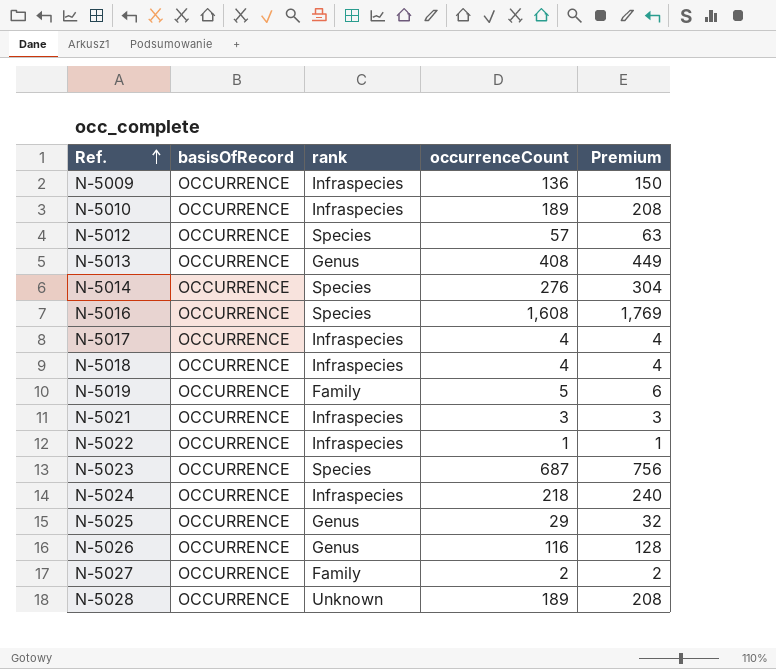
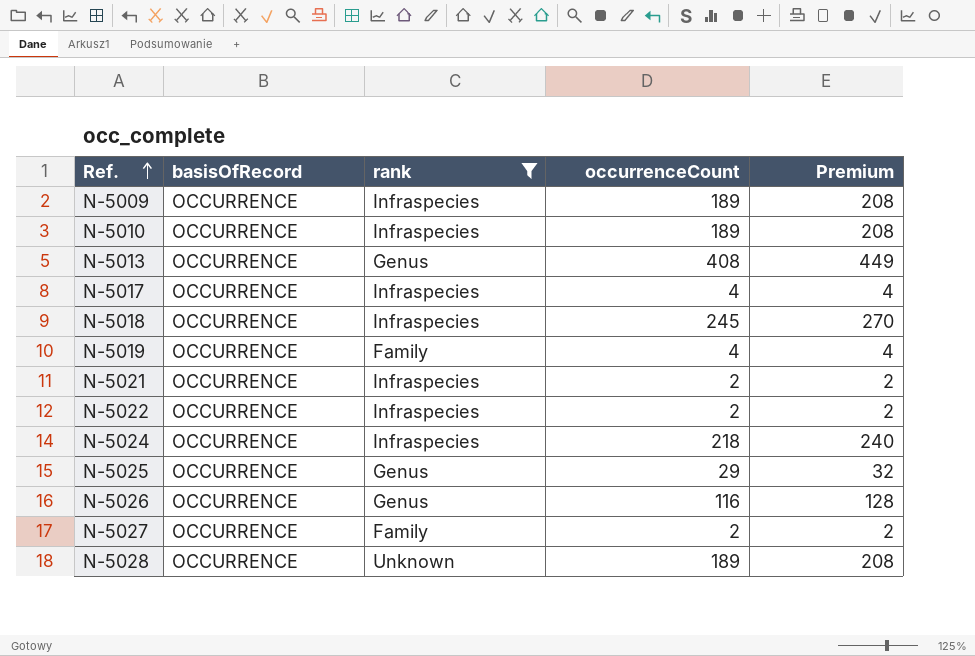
filter: none -> rank != Species
N-5009 | occurrenceCount: 136 -> 189
N-5009 | Premium: 150 -> 208
N-5018 | occurrenceCount: 4 -> 245
N-5018 | Premium: 4 -> 270
N-5019 | occurrenceCount: 5 -> 4
N-5019 | Premium: 6 -> 4
N-5021 | occurrenceCount: 3 -> 2
N-5021 | Premium: 3 -> 2
N-5022 | occurrenceCount: 1 -> 2
N-5022 | Premium: 1 -> 2

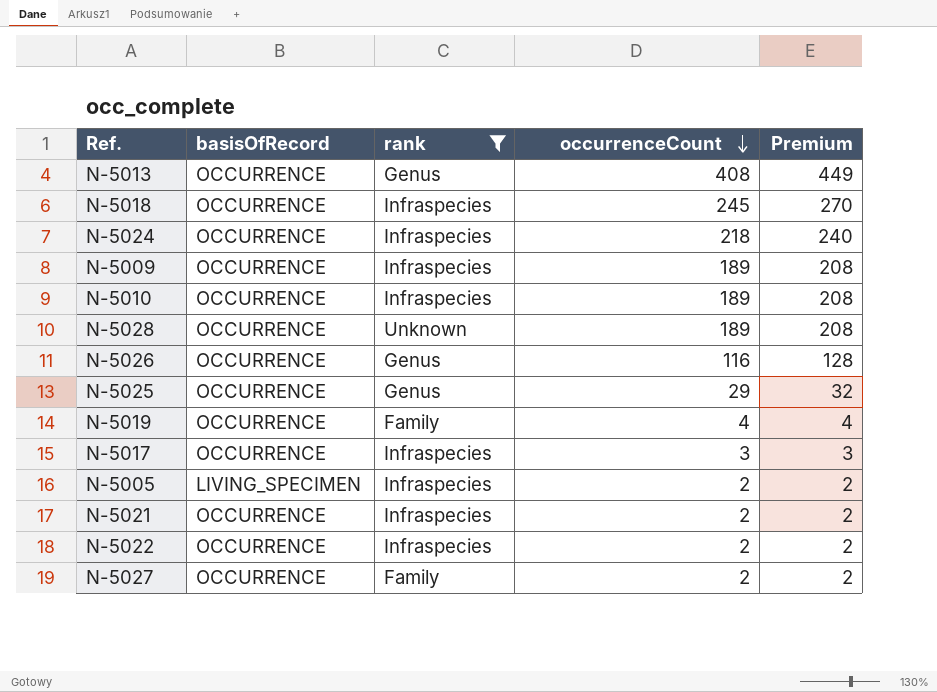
row order: Ref. ascending -> occurrenceCount descending
N-5017 | occurrenceCount: 4 -> 3
N-5017 | Premium: 4 -> 3
row N-5005: none -> LIVING_SPECIMEN | Infraspecies | 2 | 2

